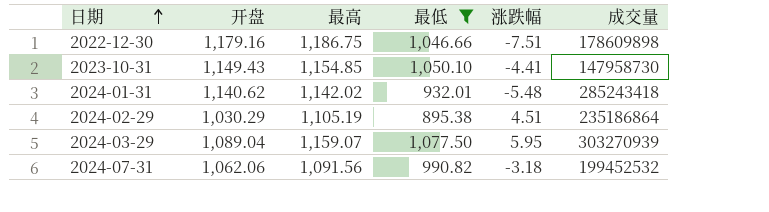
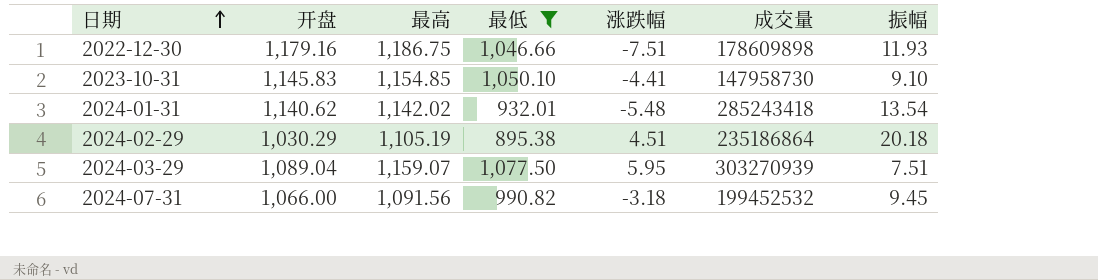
column 振幅 | position: none -> 7
2023-10-31 | 开盘: 1,149.43 -> 1,145.83
2024-07-31 | 开盘: 1,062.06 -> 1,066.00

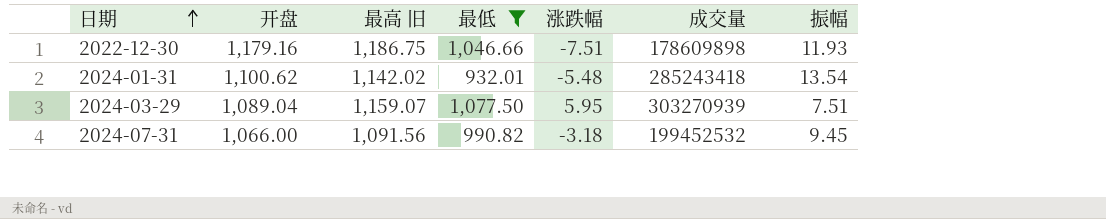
column name: 最高 -> 最高 旧
row 2023-10-31: 1,145.83 | 1,154.85 | 1,050.10 | -4.41 | 147958730 | 9.10 -> none
row 2024-02-29: 1,030.29 | 1,105.19 | 895.38 | 4.51 | 235186864 | 20.18 -> none
2024-01-31 | 开盘: 1,140.62 -> 1,100.62

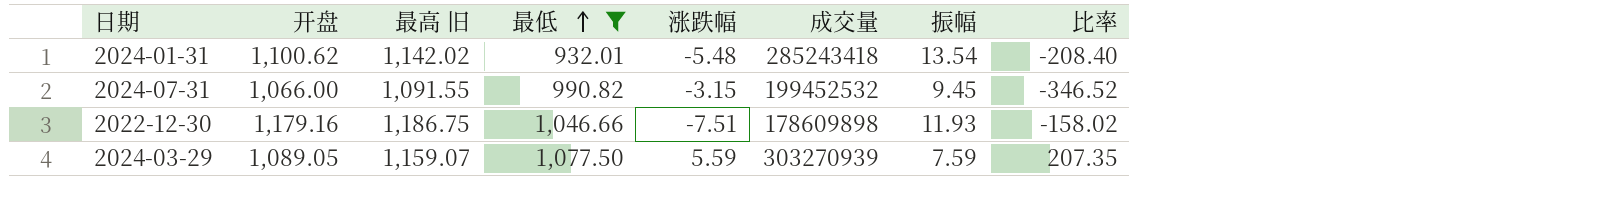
row order: 日期 ascending -> 最低 ascending
column 比率 | formula: none -> [最高 旧] / [涨跌幅]
2024-07-31 | 最高 旧: 1,091.56 -> 1,091.55
2024-07-31 | 涨跌幅: -3.18 -> -3.15
2024-03-29 | 开盘: 1,089.04 -> 1,089.05
2024-03-29 | 涨跌幅: 5.95 -> 5.59
2024-03-29 | 振幅: 7.51 -> 7.59

